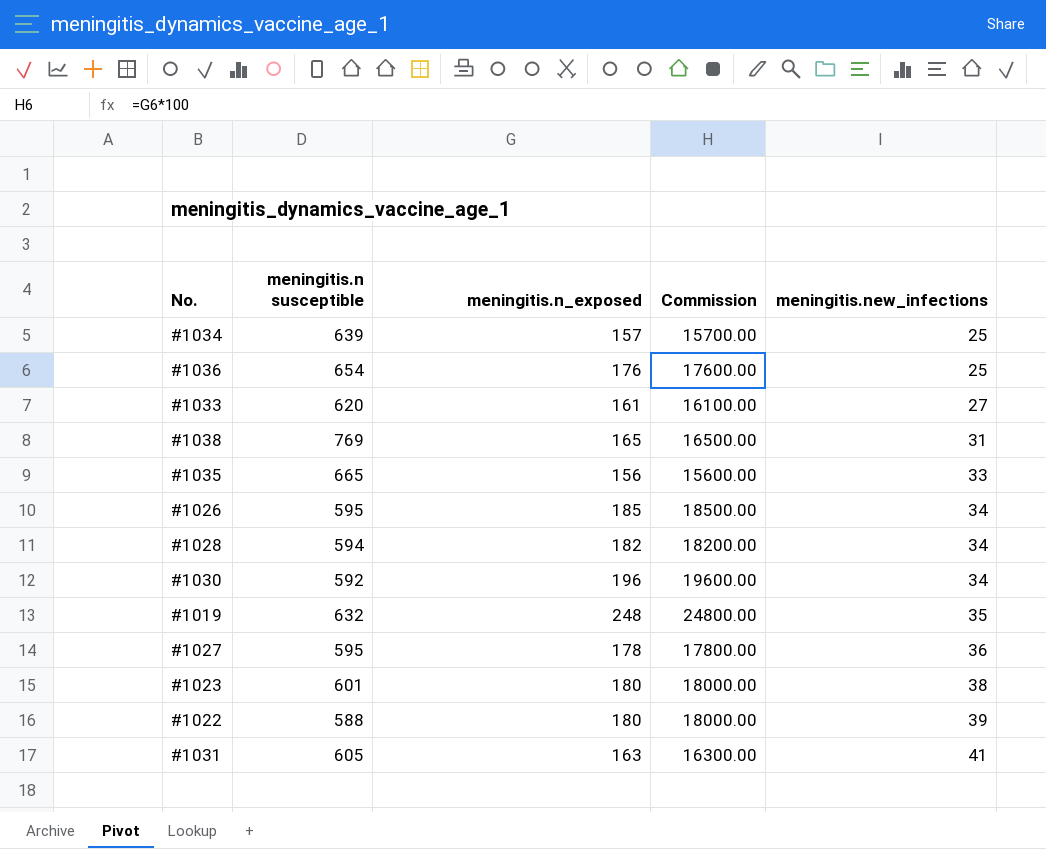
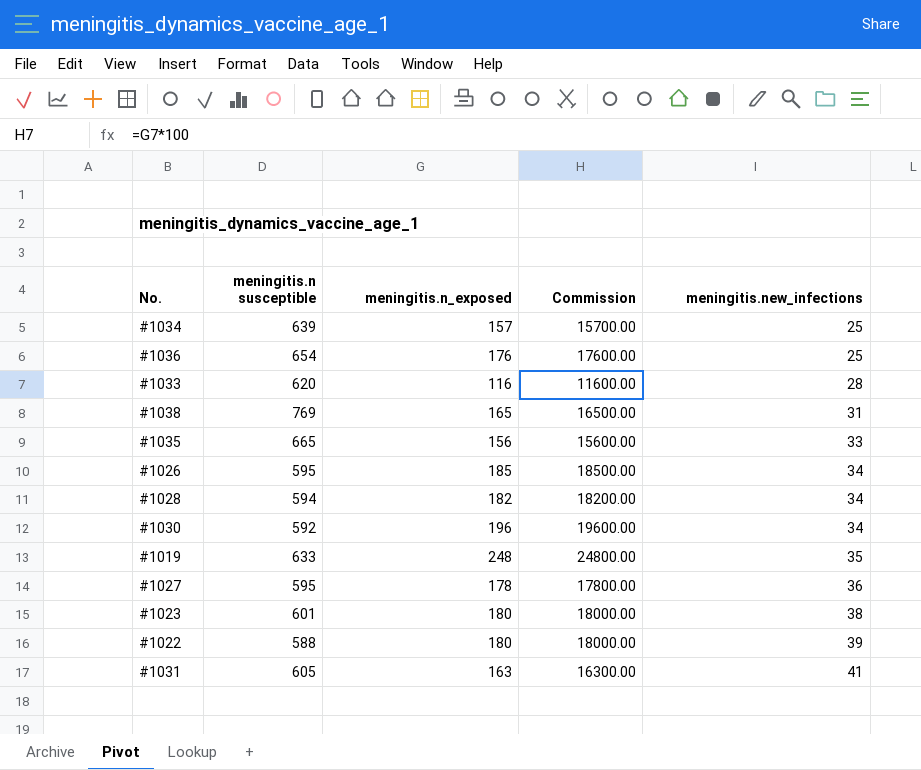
#1033 | meningitis.n_exposed: 161 -> 116
#1033 | Commission: 16100.00 -> 11600.00
#1033 | meningitis.new_infections: 27 -> 28
#1019 | meningitis.n susceptible: 632 -> 633

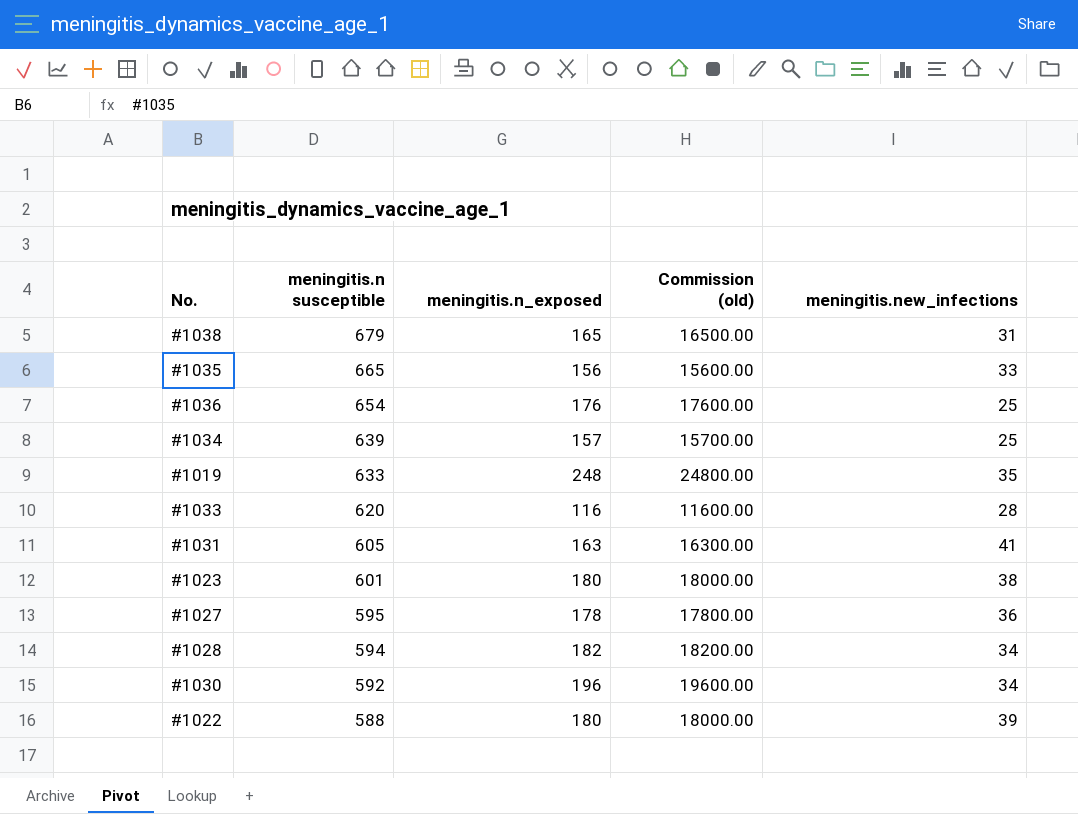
row order: meningitis.new_infections ascending -> meningitis.n susceptible descending
column name: Commission -> Commission (old)
row #1026: 595 | 185 | 18500.00 | 34 -> none
#1038 | meningitis.n susceptible: 769 -> 679

